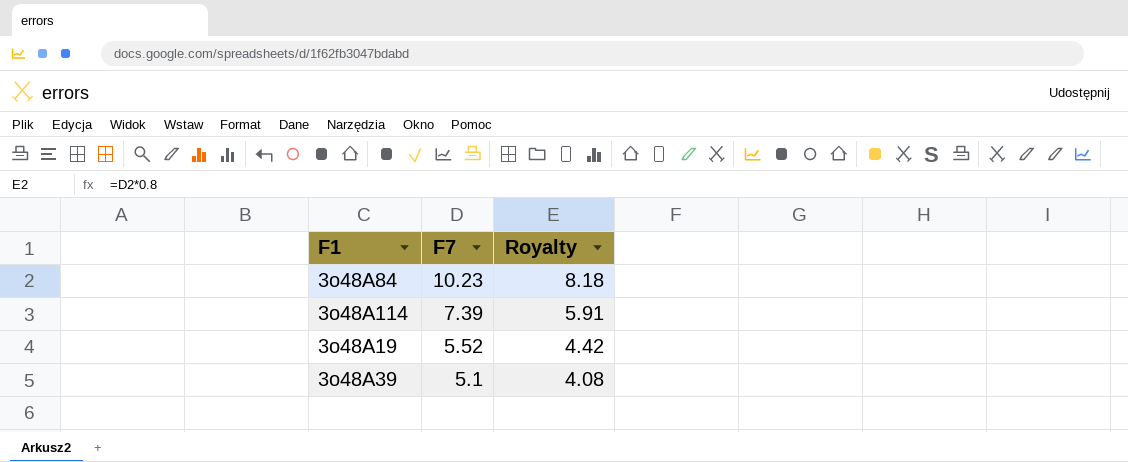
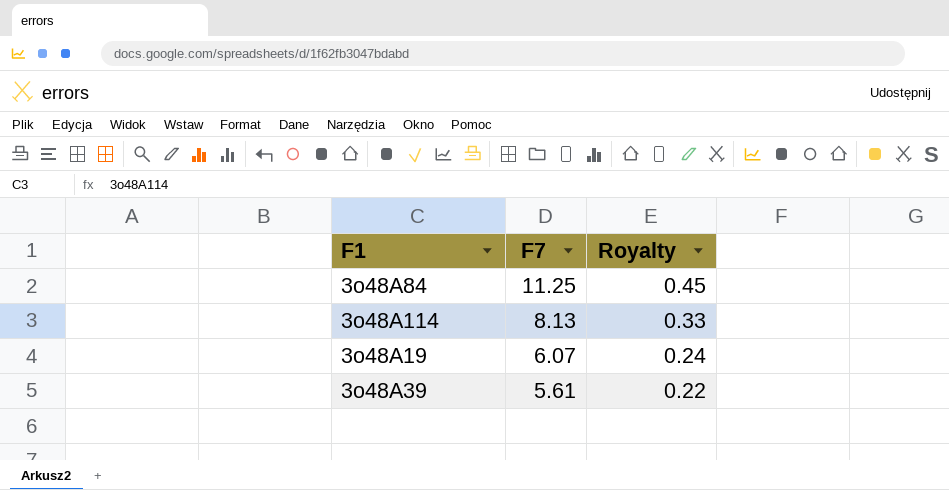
column Royalty | formula: [F7] * 0.8 -> [F7] * 0.04
3o48A84 | F7: 10.23 -> 11.25
3o48A114 | F7: 7.39 -> 8.13
3o48A19 | F7: 5.52 -> 6.07
3o48A39 | F7: 5.1 -> 5.61

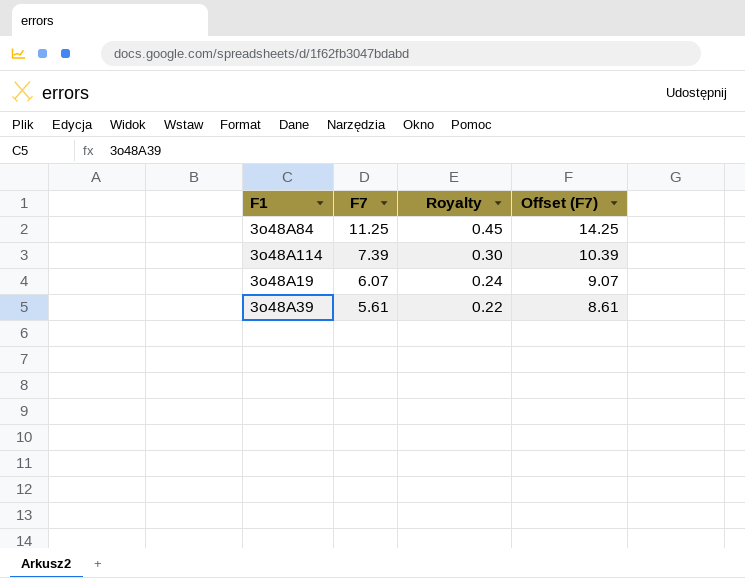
column Offset (F7) | formula: none -> [F7] + 3
3o48A114 | F7: 8.13 -> 7.39
3o48A114 | Royalty: 0.33 -> 0.30

